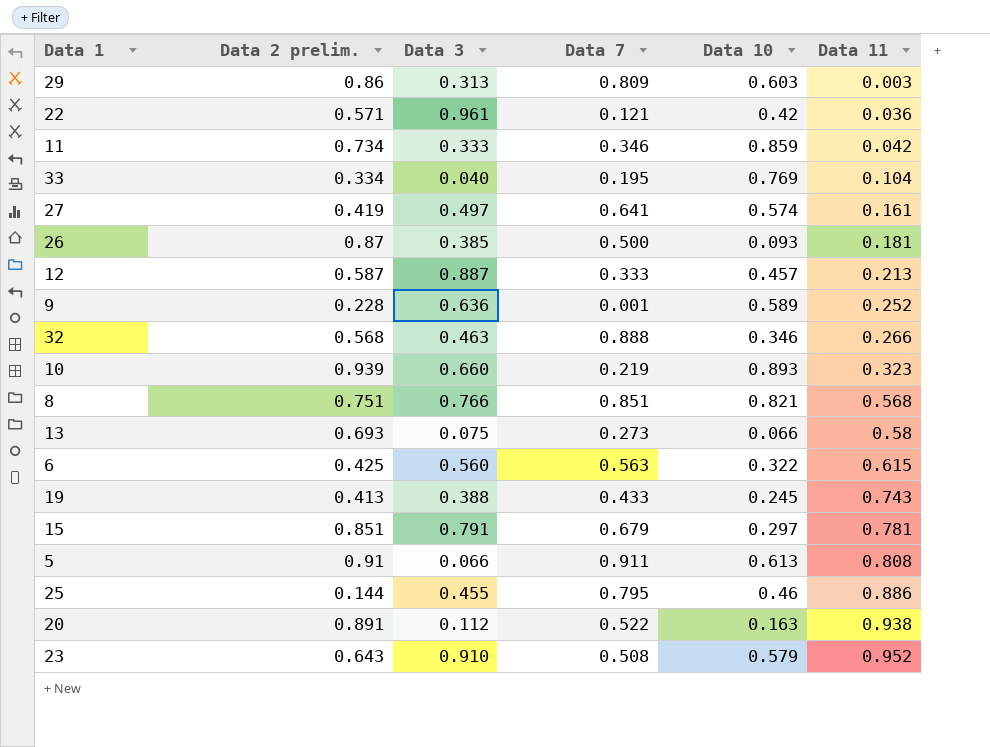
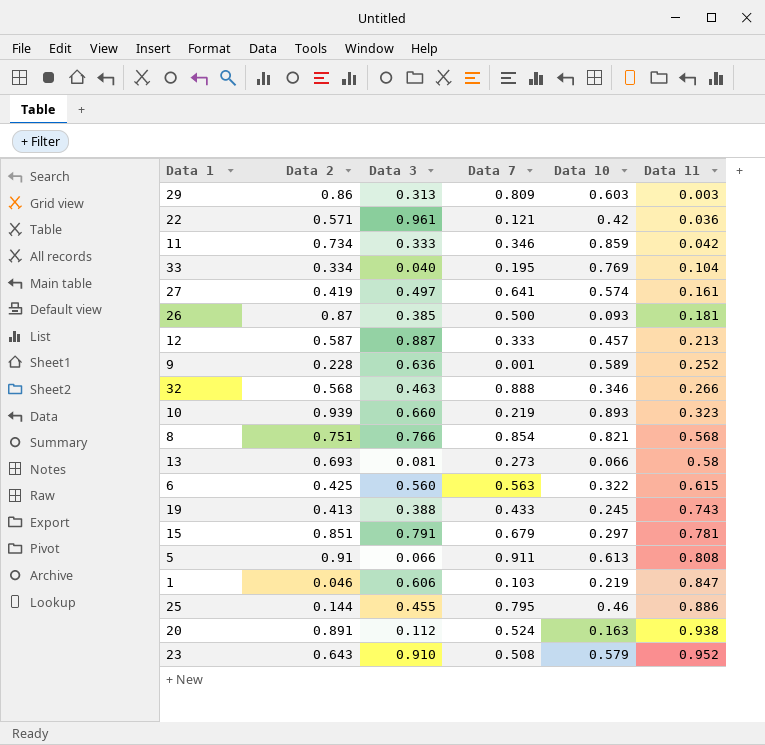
column name: Data 2 prelim. -> Data 2
8 | Data 7: 0.851 -> 0.854
13 | Data 3: 0.075 -> 0.081
row 1: none -> 0.046 | 0.606 | 0.103 | 0.219 | 0.847
20 | Data 7: 0.522 -> 0.524

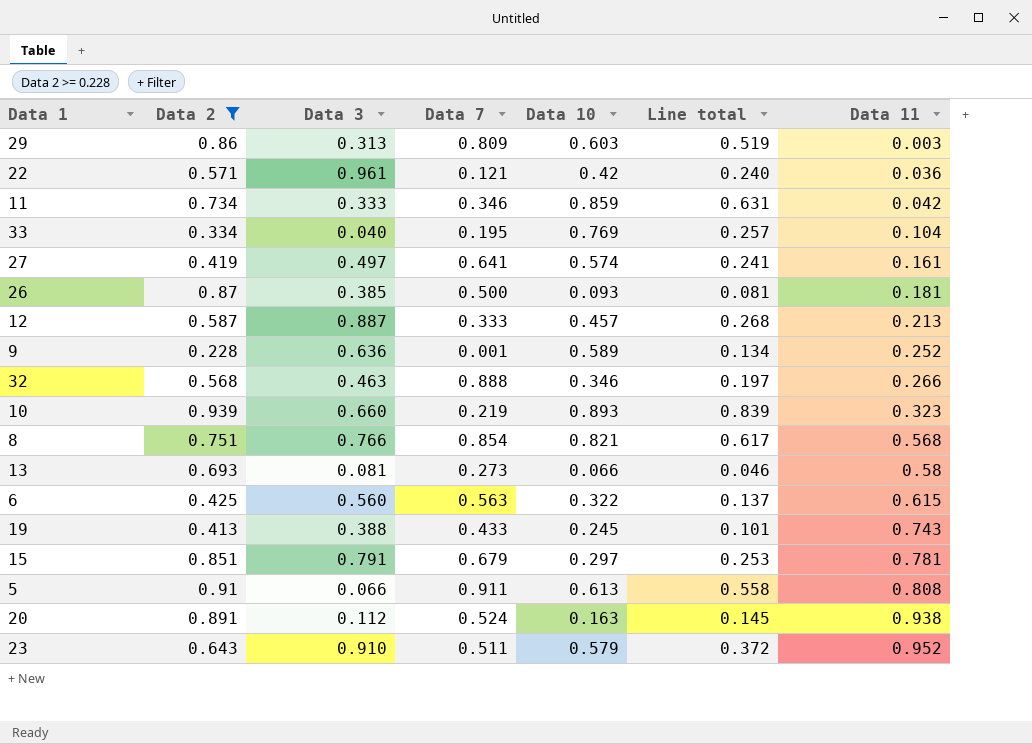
filter: none -> Data 2 >= 0.228
column Line total | formula: none -> [Data 2] * [Data 10]
23 | Data 7: 0.508 -> 0.511

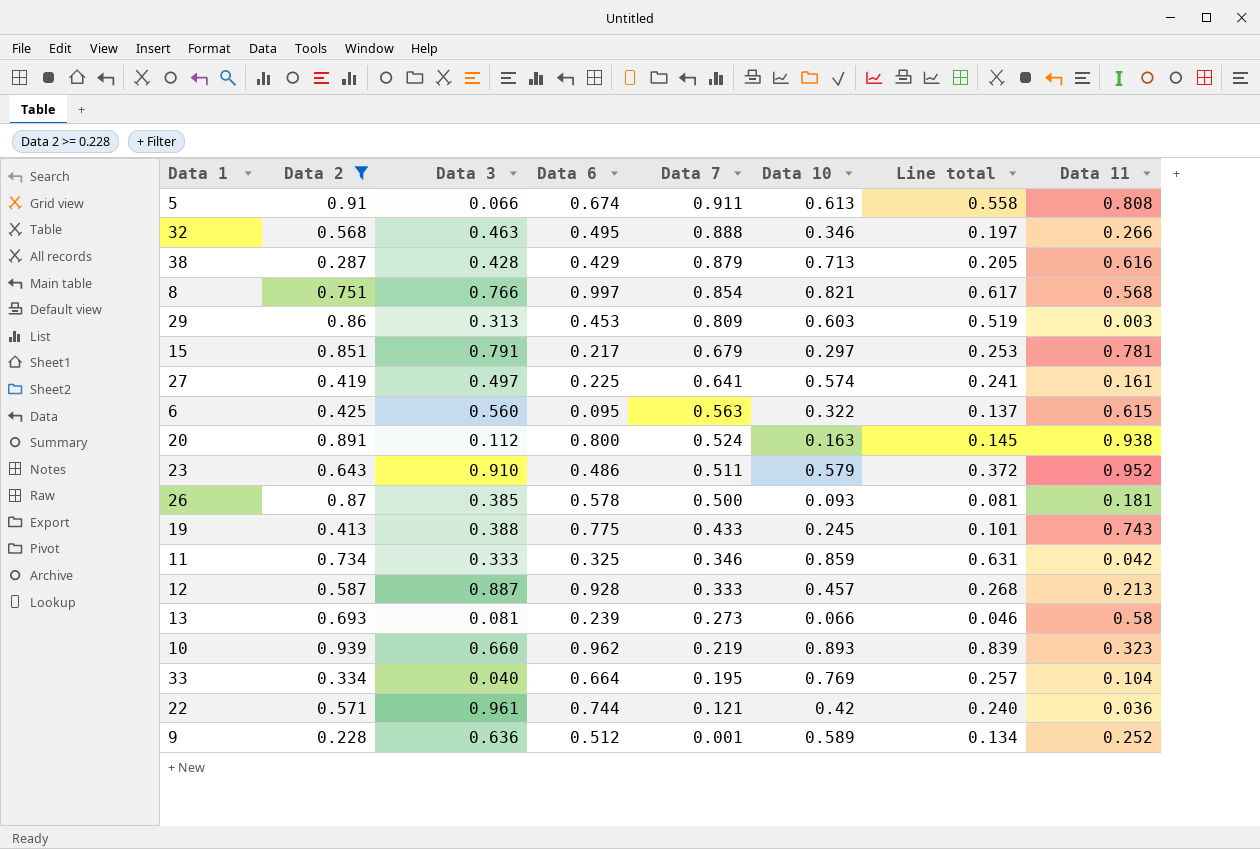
row order: Data 11 ascending -> Data 7 descending
column Data 6 | position: none -> 4
row 38: none -> 0.287 | 0.428 | 0.429 | 0.879 | 0.713 | 0.205 | 0.616

